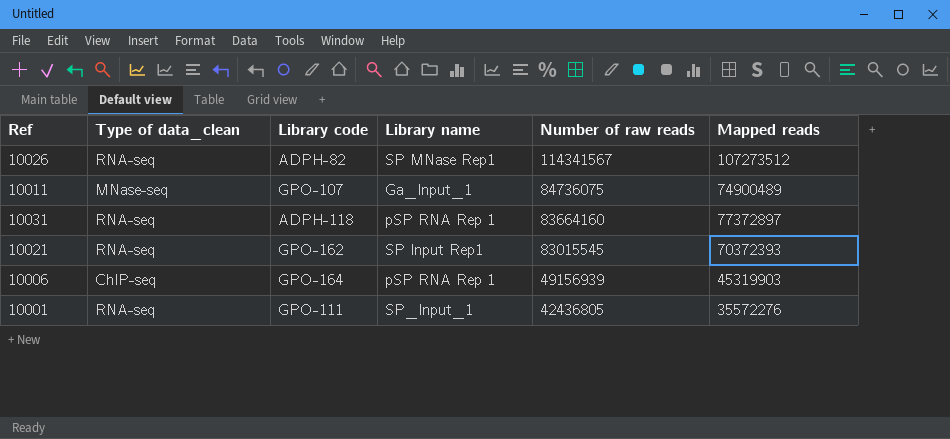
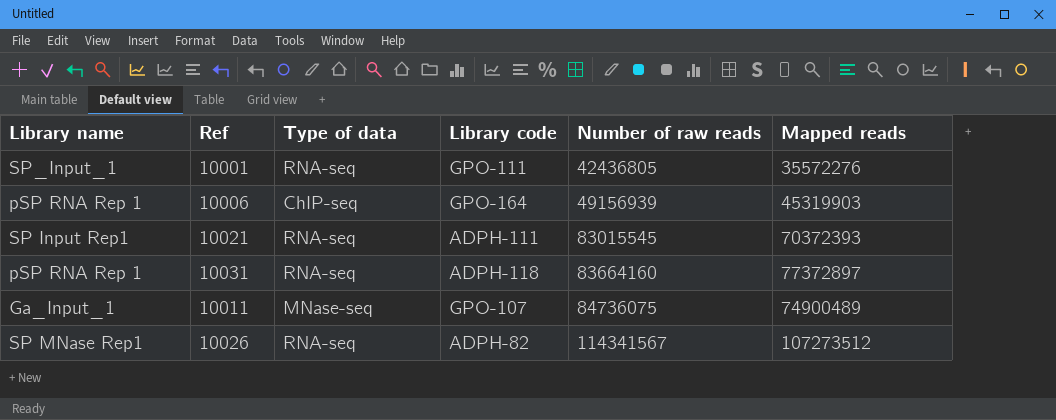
row order: Number of raw reads descending -> Number of raw reads ascending
column Library name | position: 4 -> 1
column name: Type of data_clean -> Type of data
10021 | Library code: GPO-162 -> ADPH-111

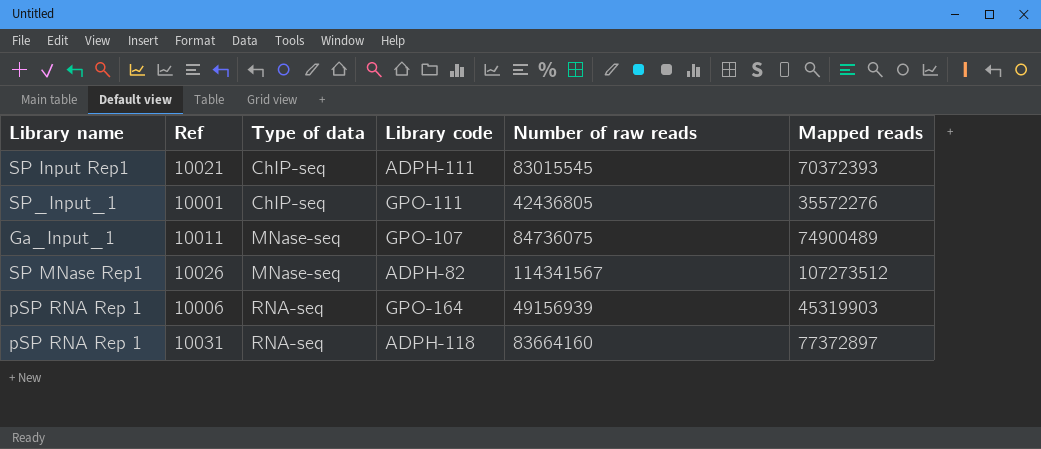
row order: Number of raw reads ascending -> Type of data ascending
10021 | Type of data: RNA-seq -> ChIP-seq
10001 | Type of data: RNA-seq -> ChIP-seq
10026 | Type of data: RNA-seq -> MNase-seq
10006 | Type of data: ChIP-seq -> RNA-seq

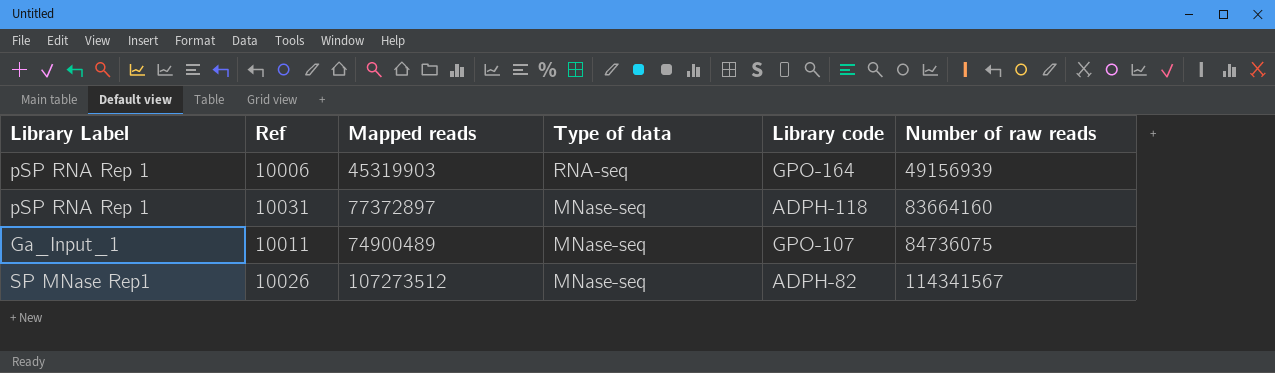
row order: Type of data ascending -> Type of data descending
column name: Library name -> Library Label
column Mapped reads | position: 6 -> 3
row 10021: SP Input Rep1 | ChIP-seq | ADPH-111 | 83015545 | 70372393 -> none
row 10001: SP_Input_1 | ChIP-seq | GPO-111 | 42436805 | 35572276 -> none
10031 | Type of data: RNA-seq -> MNase-seq

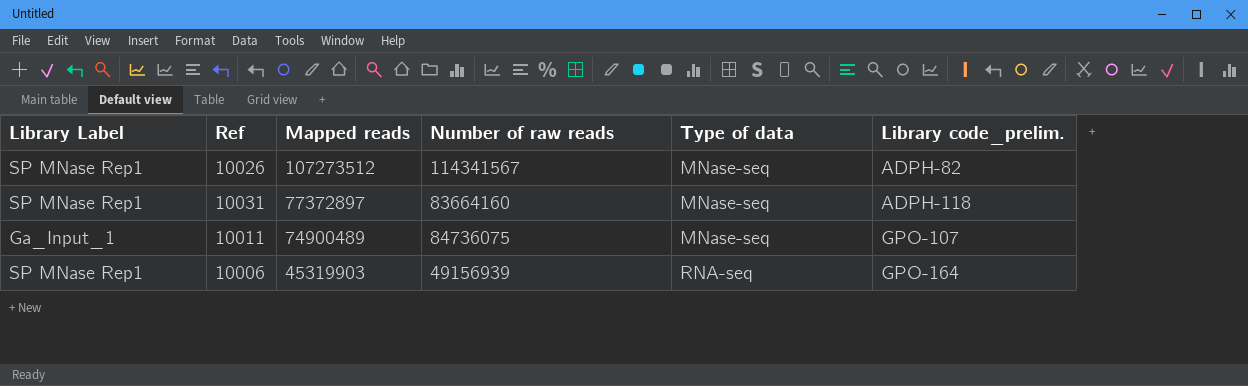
row order: Type of data descending -> Mapped reads descending
column Number of raw reads | position: 6 -> 4
column name: Library code -> Library code_prelim.
10031 | Library Label: pSP RNA Rep 1 -> SP MNase Rep1
10006 | Library Label: pSP RNA Rep 1 -> SP MNase Rep1

